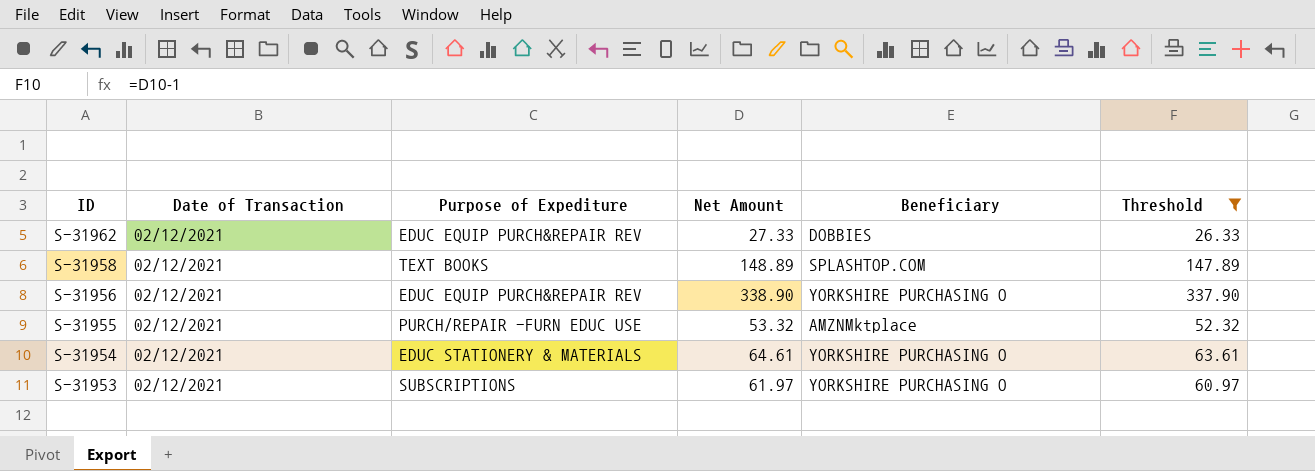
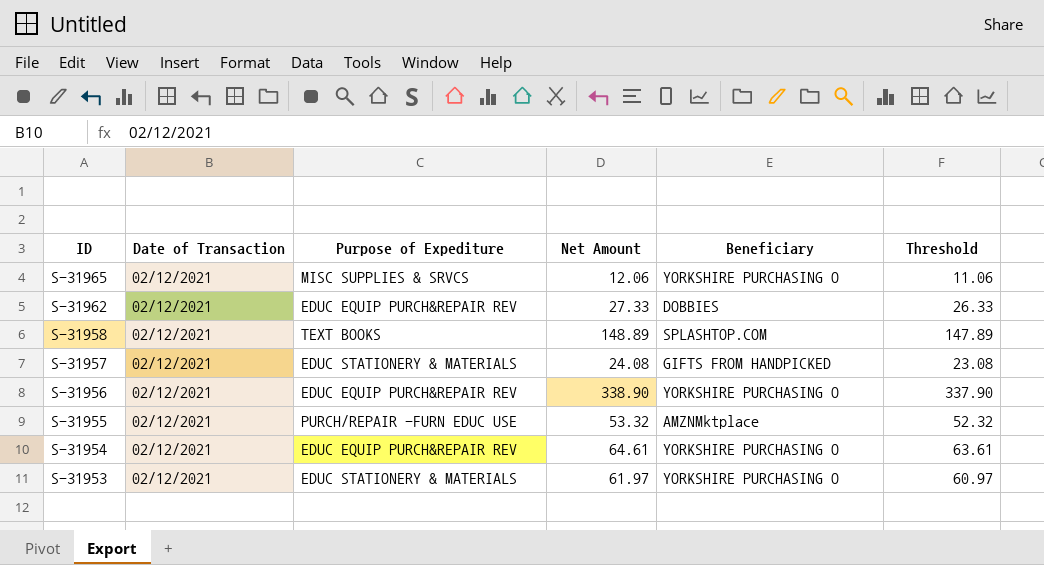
filter: Threshold >= 26.33 -> none
S-31954 | Purpose of Expediture: EDUC STATIONERY & MATERIALS -> EDUC EQUIP PURCH&REPAIR REV
S-31953 | Purpose of Expediture: SUBSCRIPTIONS -> EDUC STATIONERY & MATERIALS

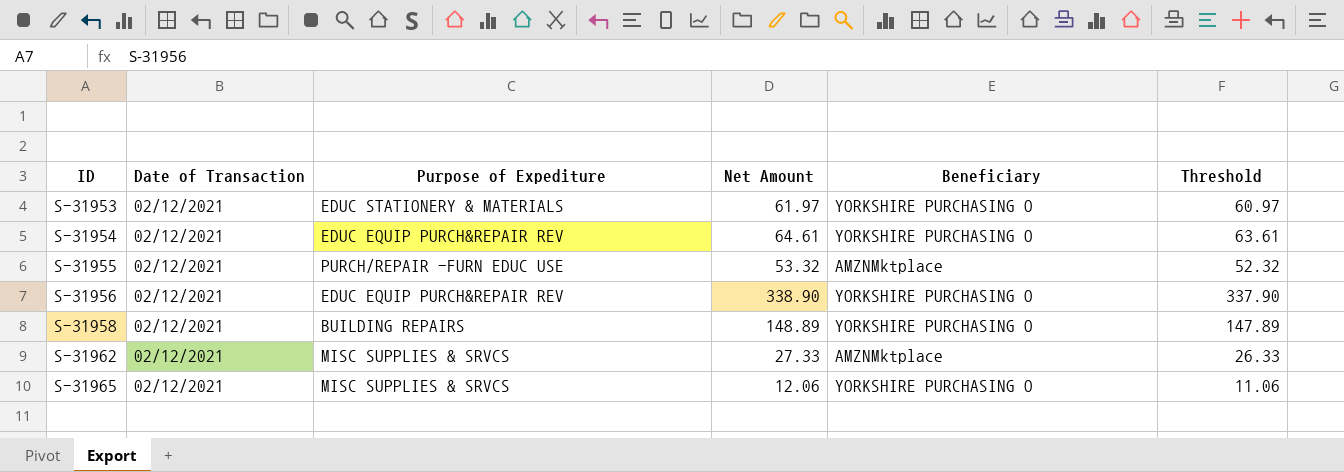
row order: ID descending -> ID ascending
row S-31957: 02/12/2021 | EDUC STATIONERY & MATERIALS | 24.08 | GIFTS FROM HANDPICKED | 23.08 -> none
S-31958 | Purpose of Expediture: TEXT BOOKS -> BUILDING REPAIRS
S-31958 | Beneficiary: SPLASHTOP.COM -> YORKSHIRE PURCHASING O
S-31962 | Purpose of Expediture: EDUC EQUIP PURCH&REPAIR REV -> MISC SUPPLIES & SRVCS
S-31962 | Beneficiary: DOBBIES -> AMZNMktplace

